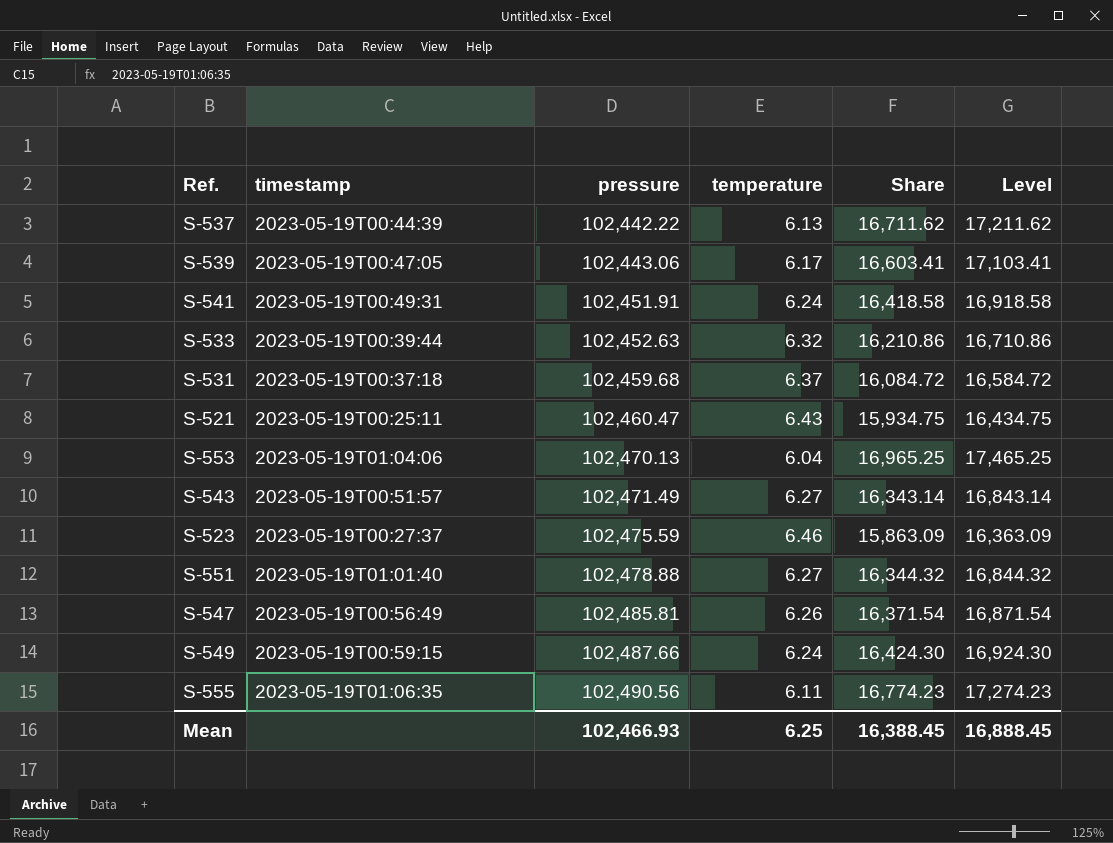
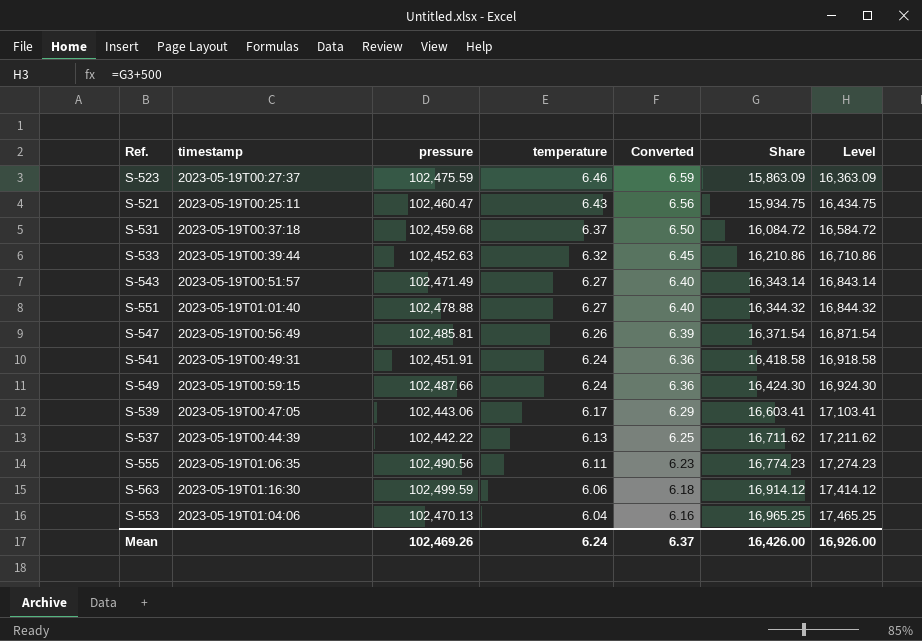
row order: pressure ascending -> temperature descending
column Converted | formula: none -> [temperature] * 1.02
row S-563: none -> 2023-05-19T01:16:30 | 102,499.59 | 6.06 | 6.18 | 16,914.12 | 17,414.12
Mean | pressure: 102,466.93 -> 102,469.26
Mean | temperature: 6.25 -> 6.24
Mean | Share: 16,388.45 -> 16,426.00
Mean | Level: 16,888.45 -> 16,926.00

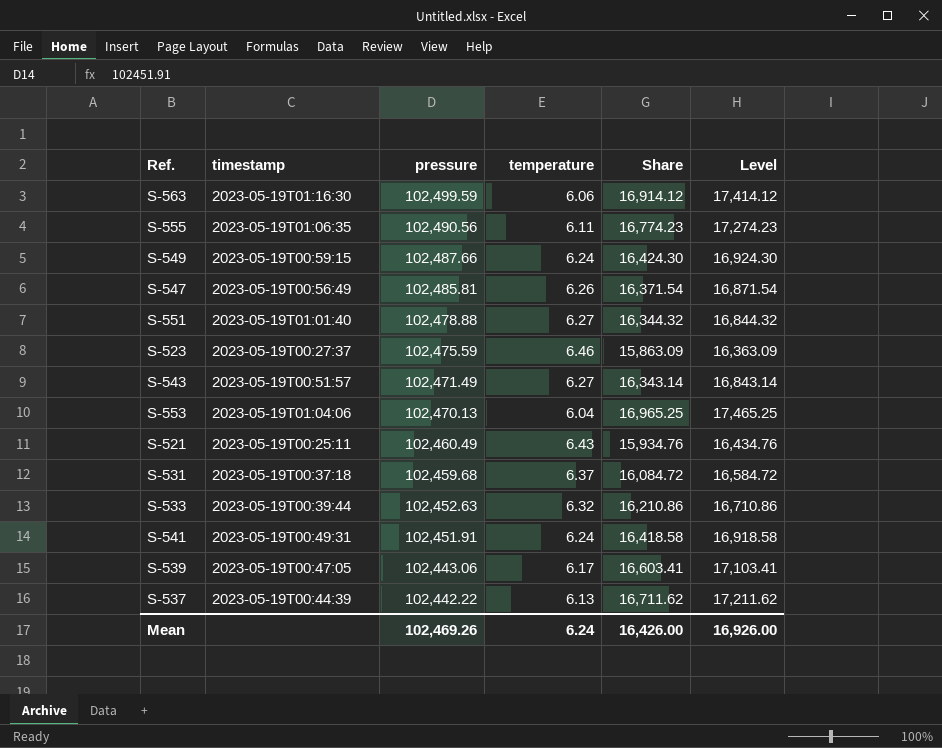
row order: temperature descending -> pressure descending
column Converted | formula: [temperature] * 1.02 -> none
S-521 | pressure: 102,460.47 -> 102,460.49
S-521 | Share: 15,934.75 -> 15,934.76
S-521 | Level: 16,434.75 -> 16,434.76

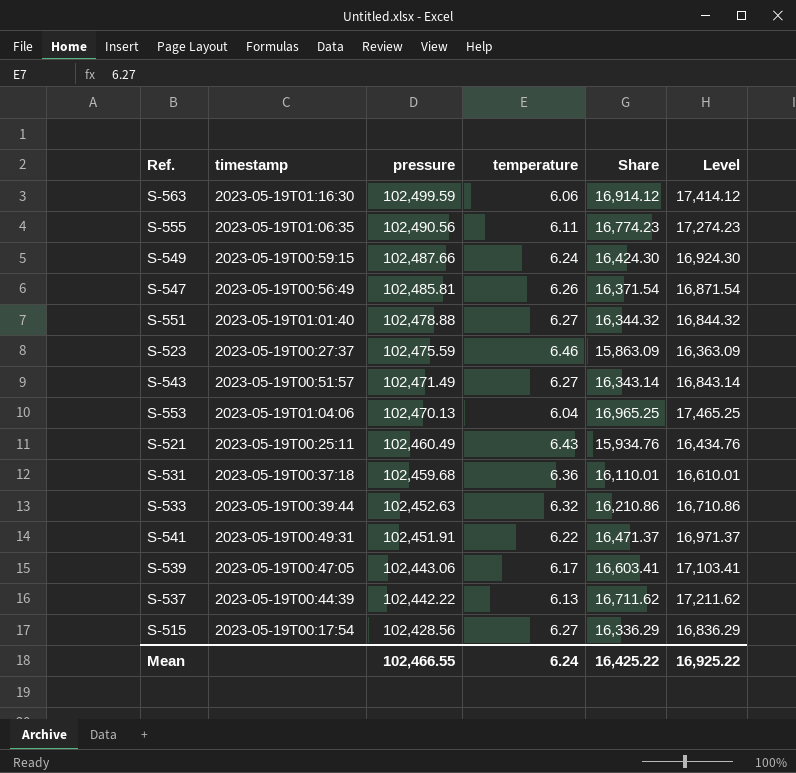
S-531 | temperature: 6.37 -> 6.36
S-531 | Share: 16,084.72 -> 16,110.01
S-531 | Level: 16,584.72 -> 16,610.01
S-541 | temperature: 6.24 -> 6.22
S-541 | Share: 16,418.58 -> 16,471.37
S-541 | Level: 16,918.58 -> 16,971.37
row S-515: none -> 2023-05-19T00:17:54 | 102,428.56 | 6.27 | 16,336.29 | 16,836.29
Mean | pressure: 102,469.26 -> 102,466.55
Mean | Share: 16,426.00 -> 16,425.22
Mean | Level: 16,926.00 -> 16,925.22

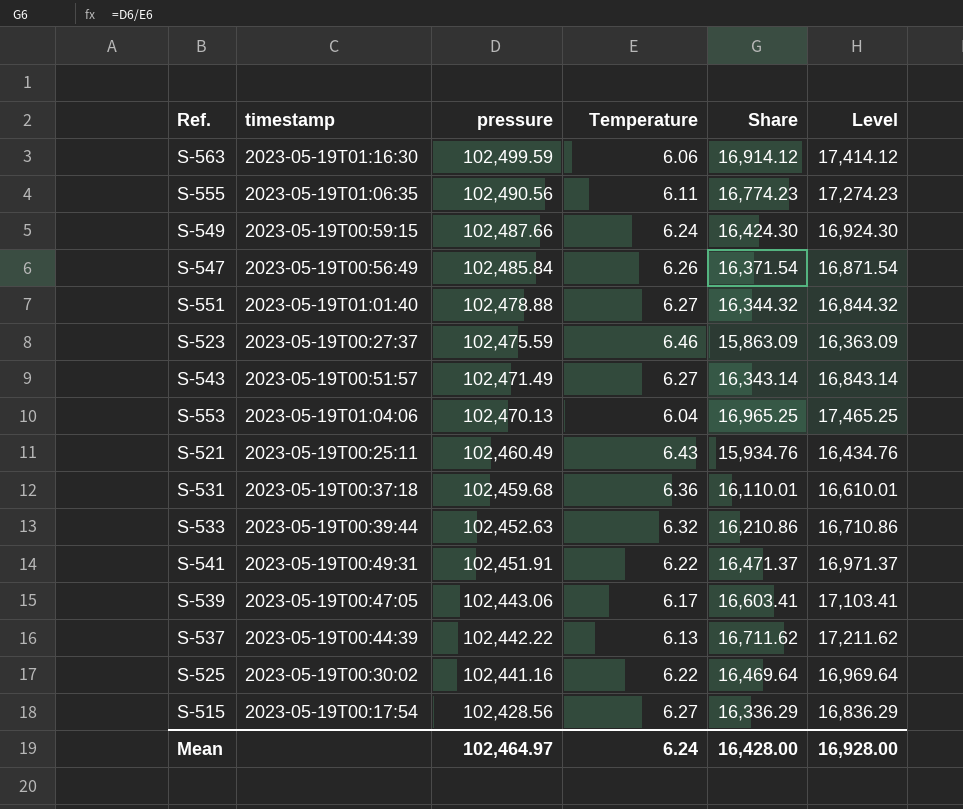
column name: temperature -> Temperature
S-547 | pressure: 102,485.81 -> 102,485.84
row S-525: none -> 2023-05-19T00:30:02 | 102,441.16 | 6.22 | 16,469.64 | 16,969.64
Mean | pressure: 102,466.55 -> 102,464.97
Mean | Share: 16,425.22 -> 16,428.00
Mean | Level: 16,925.22 -> 16,928.00

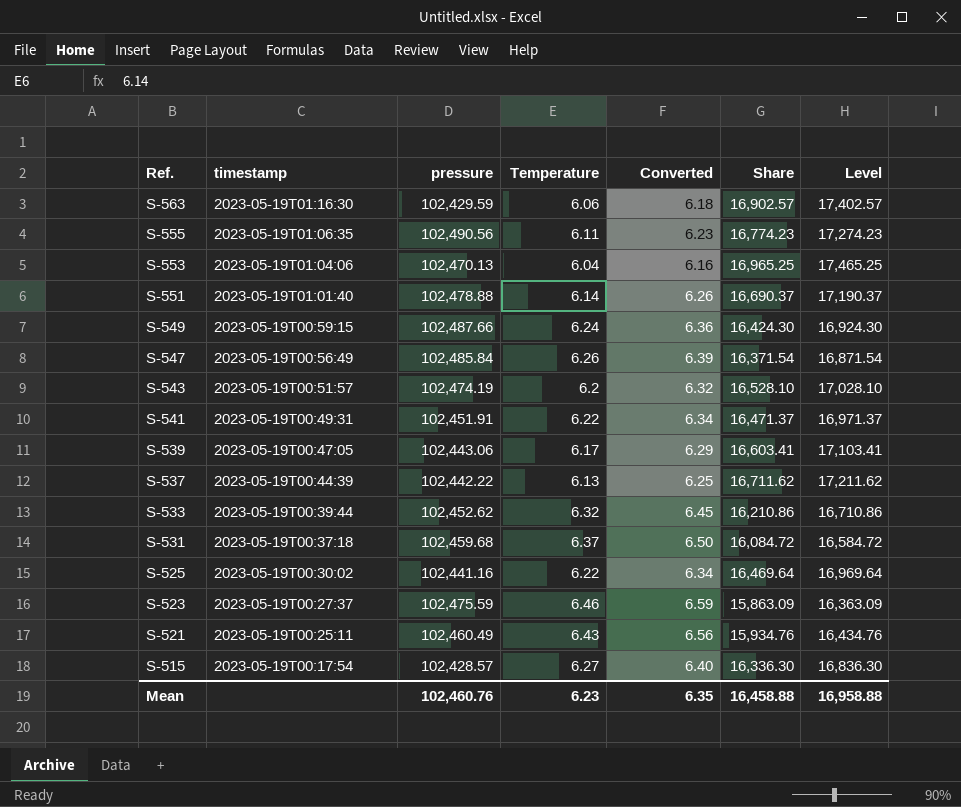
row order: pressure descending -> Ref. descending
column Converted | formula: none -> [Temperature] * 1.02
S-563 | pressure: 102,499.59 -> 102,429.59
S-563 | Share: 16,914.12 -> 16,902.57
S-563 | Level: 17,414.12 -> 17,402.57
S-551 | Temperature: 6.27 -> 6.14
S-551 | Share: 16,344.32 -> 16,690.37
S-551 | Level: 16,844.32 -> 17,190.37
S-543 | pressure: 102,471.49 -> 102,474.19
S-543 | Temperature: 6.27 -> 6.2
S-543 | Share: 16,343.14 -> 16,528.10
S-543 | Level: 16,843.14 -> 17,028.10
S-533 | pressure: 102,452.63 -> 102,452.62
S-531 | Temperature: 6.36 -> 6.37
S-531 | Share: 16,110.01 -> 16,084.72
S-531 | Level: 16,610.01 -> 16,584.72
S-515 | pressure: 102,428.56 -> 102,428.57
S-515 | Share: 16,336.29 -> 16,336.30
S-515 | Level: 16,836.29 -> 16,836.30
Mean | pressure: 102,464.97 -> 102,460.76
Mean | Temperature: 6.24 -> 6.23
Mean | Share: 16,428.00 -> 16,458.88
Mean | Level: 16,928.00 -> 16,958.88

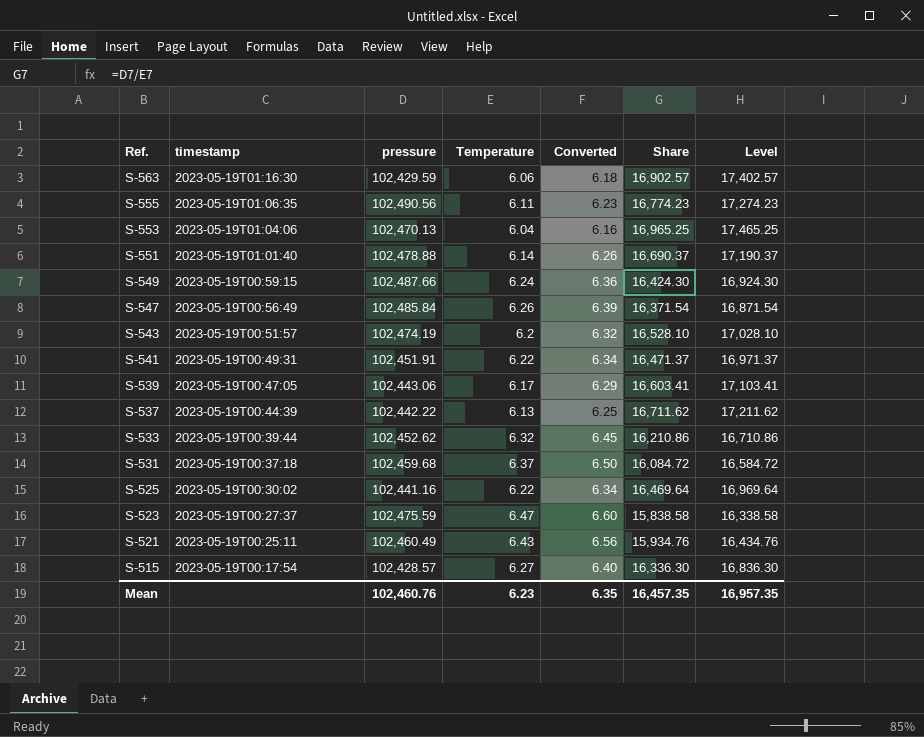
S-523 | Temperature: 6.46 -> 6.47
S-523 | Converted: 6.59 -> 6.60
S-523 | Share: 15,863.09 -> 15,838.58
S-523 | Level: 16,363.09 -> 16,338.58
Mean | Share: 16,458.88 -> 16,457.35
Mean | Level: 16,958.88 -> 16,957.35

